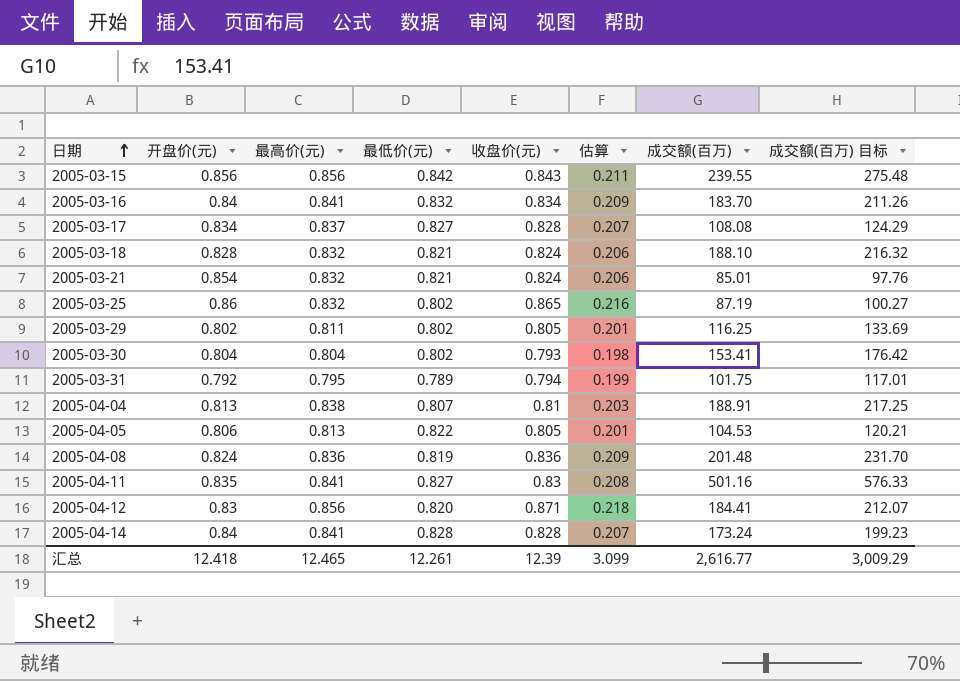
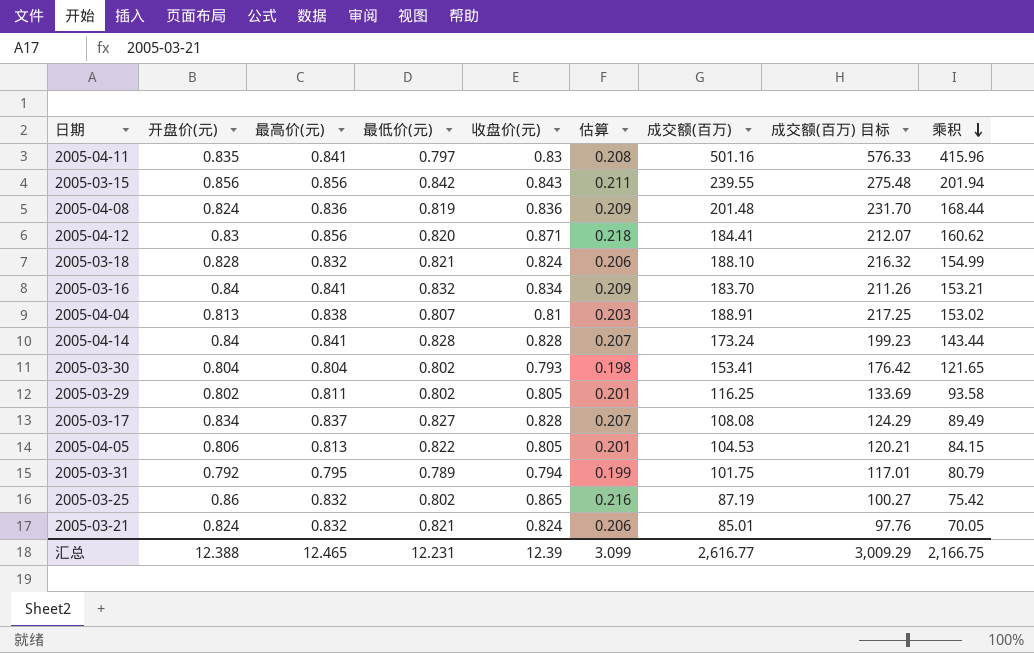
row order: 日期 ascending -> 乘积 descending
column 乘积 | formula: none -> [收盘价(元)] * [成交额(百万)]
2005-04-11 | 最低价(元): 0.827 -> 0.797
2005-03-21 | 开盘价(元): 0.854 -> 0.824
汇总 | 开盘价(元): 12.418 -> 12.388
汇总 | 最低价(元): 12.261 -> 12.231

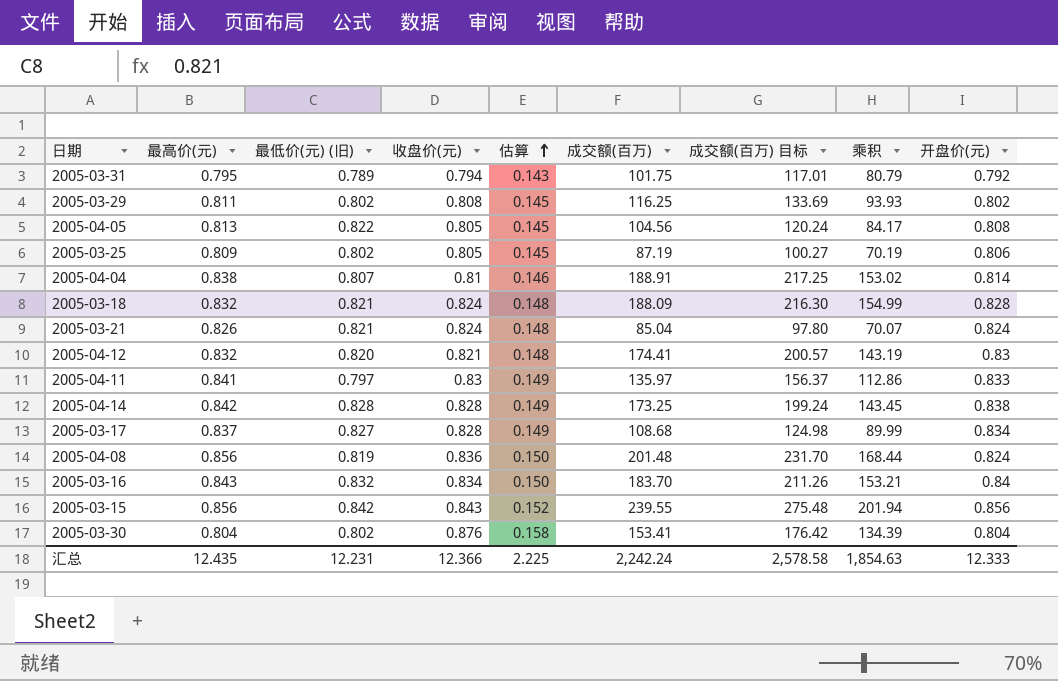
row order: 乘积 descending -> 估算 ascending
column name: 最低价(元) -> 最低价(元) (旧)
column 估算 | formula: [收盘价(元)] * 0.25 -> [收盘价(元)] * 0.18
column 开盘价(元) | position: 2 -> 9
2005-03-29 | 收盘价(元): 0.805 -> 0.808
2005-03-29 | 乘积: 93.58 -> 93.93
2005-04-05 | 成交额(百万): 104.53 -> 104.56
2005-04-05 | 成交额(百万) 目标: 120.21 -> 120.24
2005-04-05 | 乘积: 84.15 -> 84.17
2005-04-05 | 开盘价(元): 0.806 -> 0.808
2005-03-25 | 最高价(元): 0.832 -> 0.809
2005-03-25 | 收盘价(元): 0.865 -> 0.805
2005-03-25 | 乘积: 75.42 -> 70.19
2005-03-25 | 开盘价(元): 0.86 -> 0.806
2005-04-04 | 开盘价(元): 0.813 -> 0.814
2005-03-18 | 成交额(百万): 188.10 -> 188.09
2005-03-18 | 成交额(百万) 目标: 216.32 -> 216.30
2005-03-21 | 最高价(元): 0.832 -> 0.826
2005-03-21 | 成交额(百万): 85.01 -> 85.04
2005-03-21 | 成交额(百万) 目标: 97.76 -> 97.80
2005-03-21 | 乘积: 70.05 -> 70.07
2005-04-12 | 最高价(元): 0.856 -> 0.832
2005-04-12 | 收盘价(元): 0.871 -> 0.821
2005-04-12 | 成交额(百万): 184.41 -> 174.41
2005-04-12 | 成交额(百万) 目标: 212.07 -> 200.57
2005-04-12 | 乘积: 160.62 -> 143.19
2005-04-11 | 成交额(百万): 501.16 -> 135.97
2005-04-11 | 成交额(百万) 目标: 576.33 -> 156.37
2005-04-11 | 乘积: 415.96 -> 112.86
2005-04-11 | 开盘价(元): 0.835 -> 0.833
2005-04-14 | 最高价(元): 0.841 -> 0.842
2005-04-14 | 成交额(百万): 173.24 -> 173.25
2005-04-14 | 成交额(百万) 目标: 199.23 -> 199.24
2005-04-14 | 乘积: 143.44 -> 143.45
2005-04-14 | 开盘价(元): 0.84 -> 0.838
2005-03-17 | 成交额(百万): 108.08 -> 108.68
2005-03-17 | 成交额(百万) 目标: 124.29 -> 124.98
2005-03-17 | 乘积: 89.49 -> 89.99
2005-04-08 | 最高价(元): 0.836 -> 0.856
2005-03-16 | 最高价(元): 0.841 -> 0.843
2005-03-30 | 收盘价(元): 0.793 -> 0.876
2005-03-30 | 乘积: 121.65 -> 134.39
汇总 | 最高价(元): 12.465 -> 12.435
汇总 | 收盘价(元): 12.39 -> 12.366
汇总 | 估算: 3.099 -> 2.225
汇总 | 成交额(百万): 2,616.77 -> 2,242.24
汇总 | 成交额(百万) 目标: 3,009.29 -> 2,578.58
汇总 | 乘积: 2,166.75 -> 1,854.63
汇总 | 开盘价(元): 12.388 -> 12.333

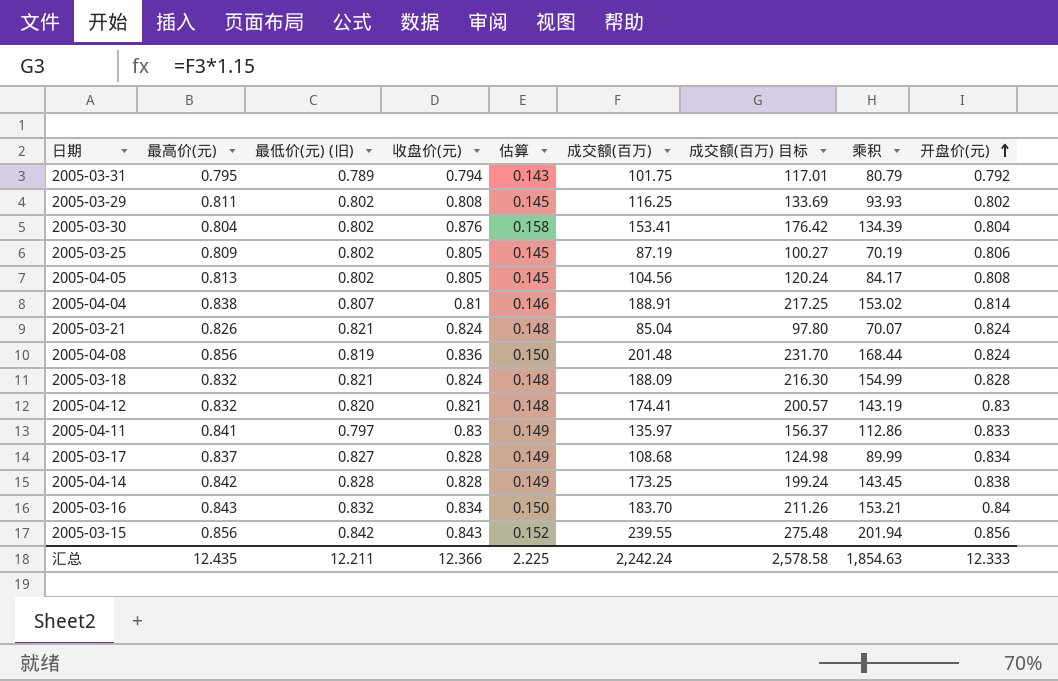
row order: 估算 ascending -> 开盘价(元) ascending
2005-04-05 | 最低价(元) (旧): 0.822 -> 0.802
汇总 | 最低价(元) (旧): 12.231 -> 12.211

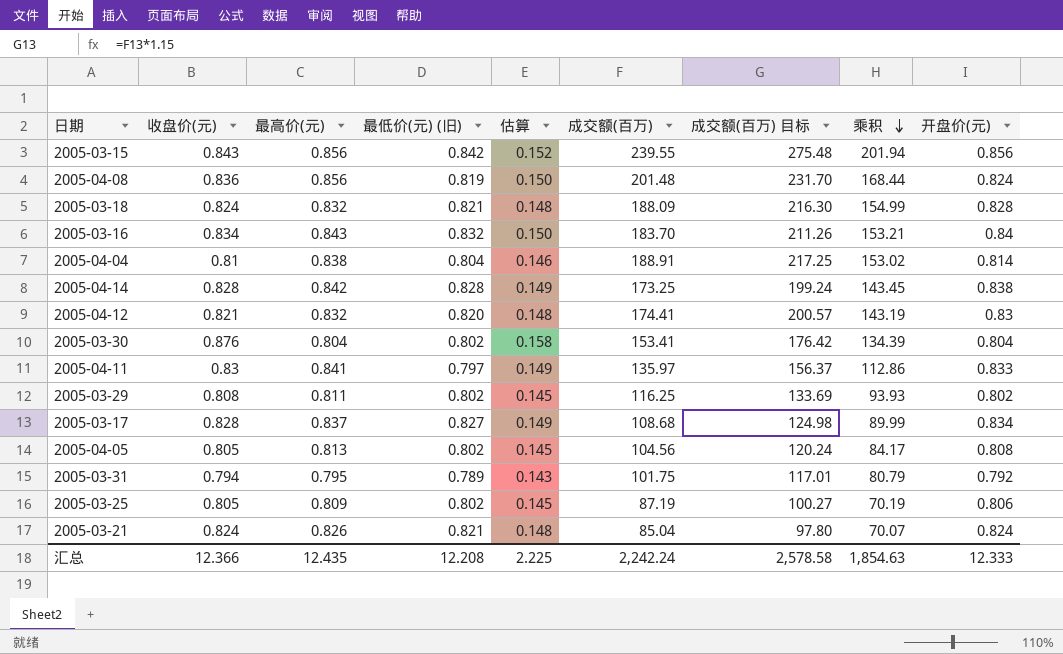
row order: 开盘价(元) ascending -> 乘积 descending
column 收盘价(元) | position: 4 -> 2
2005-04-04 | 最低价(元) (旧): 0.807 -> 0.804
汇总 | 最低价(元) (旧): 12.211 -> 12.208

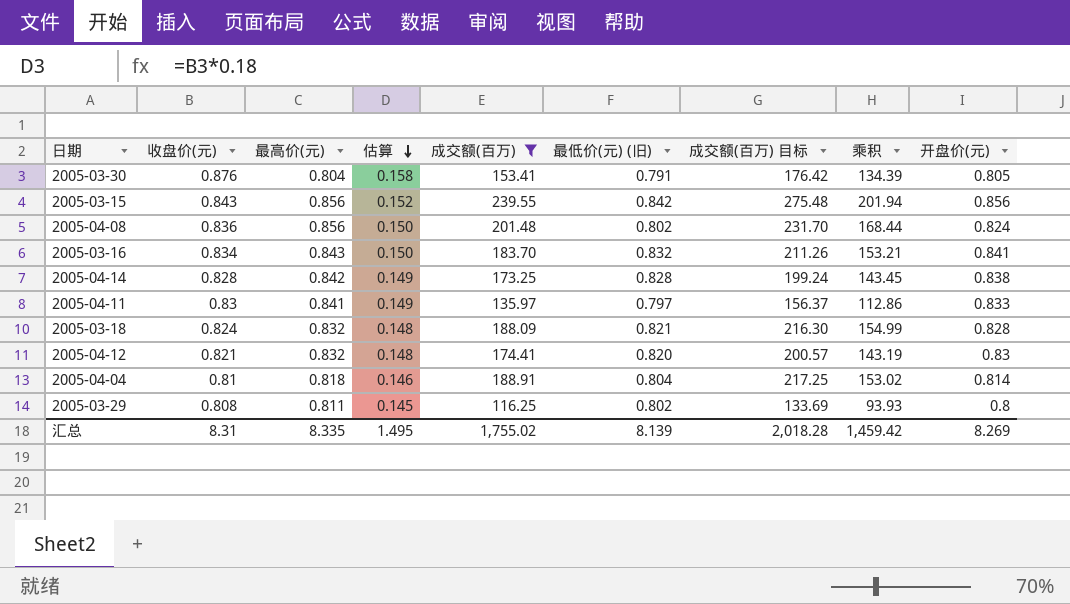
filter: none -> 成交额(百万) >= 116.25
row order: 乘积 descending -> 估算 descending
column 最低价(元) (旧) | position: 4 -> 6
2005-03-30 | 最低价(元) (旧): 0.802 -> 0.791
2005-03-30 | 开盘价(元): 0.804 -> 0.805
2005-04-08 | 最低价(元) (旧): 0.819 -> 0.802
2005-03-16 | 开盘价(元): 0.84 -> 0.841
2005-04-04 | 最高价(元): 0.838 -> 0.818
2005-03-29 | 开盘价(元): 0.802 -> 0.8
汇总 | 收盘价(元): 12.366 -> 8.31
汇总 | 最高价(元): 12.435 -> 8.335
汇总 | 估算: 2.225 -> 1.495
汇总 | 成交额(百万): 2,242.24 -> 1,755.02
汇总 | 最低价(元) (旧): 12.208 -> 8.139
汇总 | 成交额(百万) 目标: 2,578.58 -> 2,018.28
汇总 | 乘积: 1,854.63 -> 1,459.42
汇总 | 开盘价(元): 12.333 -> 8.269

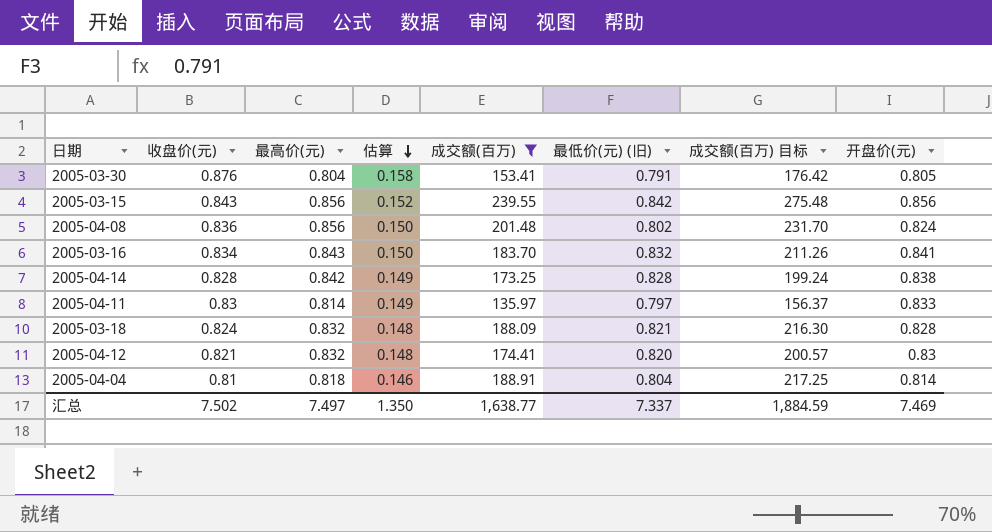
column 乘积 | formula: [收盘价(元)] * [成交额(百万)] -> none
row 2005-03-29: 0.808 | 0.811 | 0.145 | 116.25 | 0.802 | 133.69 | 93.93 | 0.8 -> none
2005-04-11 | 最高价(元): 0.841 -> 0.814
汇总 | 收盘价(元): 8.31 -> 7.502
汇总 | 最高价(元): 8.335 -> 7.497
汇总 | 估算: 1.495 -> 1.350
汇总 | 成交额(百万): 1,755.02 -> 1,638.77
汇总 | 最低价(元) (旧): 8.139 -> 7.337
汇总 | 成交额(百万) 目标: 2,018.28 -> 1,884.59
汇总 | 开盘价(元): 8.269 -> 7.469

